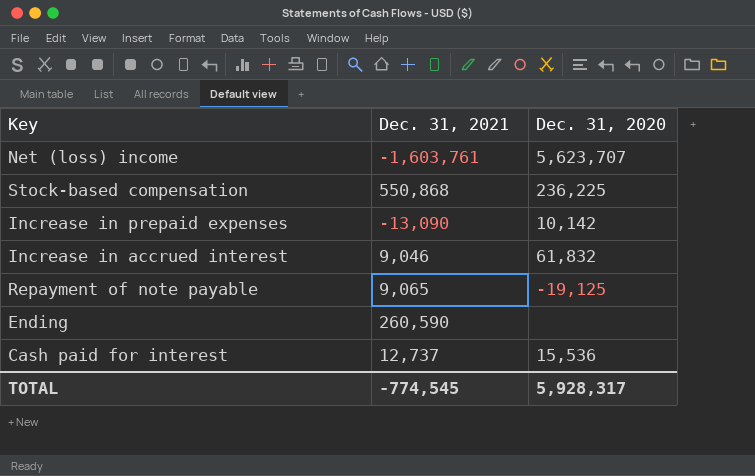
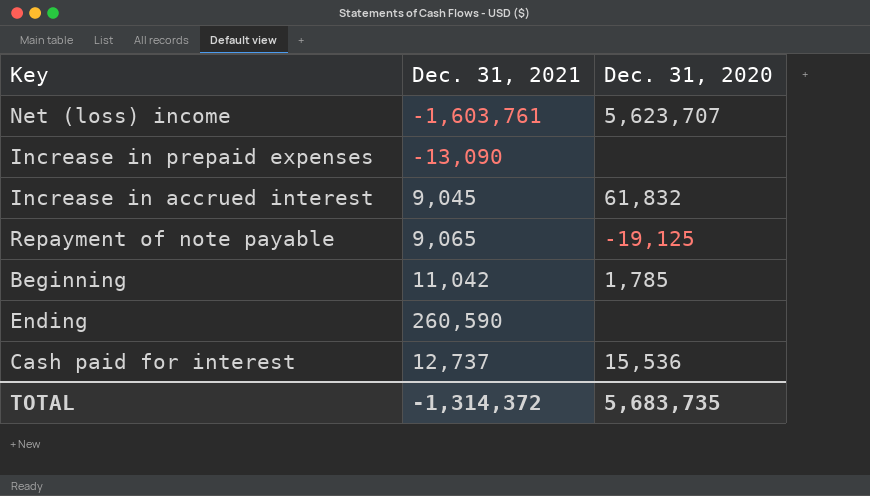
row Stock-based compensation: 550,868 | 236,225 -> none
Increase in prepaid expenses | Dec. 31, 2020: 10,142 -> none
Increase in accrued interest | Dec. 31, 2021: 9,046 -> 9,045
row Beginning: none -> 11,042 | 1,785
TOTAL | Dec. 31, 2021: -774,545 -> -1,314,372
TOTAL | Dec. 31, 2020: 5,928,317 -> 5,683,735

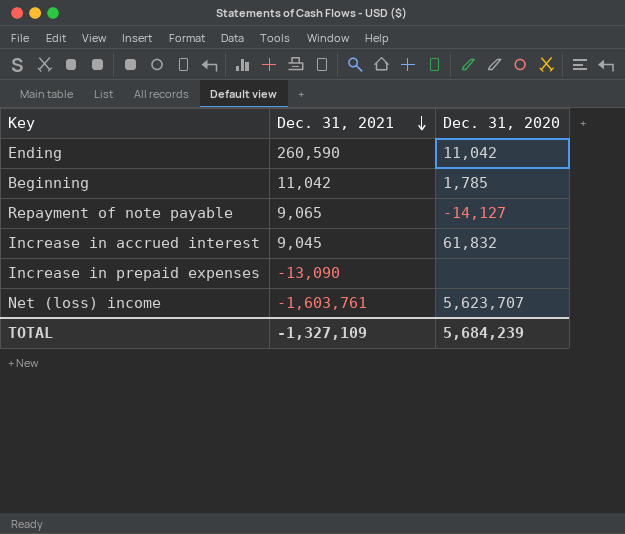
row order: none -> Dec. 31, 2021 descending
row Cash paid for interest: 12,737 | 15,536 -> none
Ending | Dec. 31, 2020: none -> 11,042
Repayment of note payable | Dec. 31, 2020: -19,125 -> -14,127
TOTAL | Dec. 31, 2021: -1,314,372 -> -1,327,109
TOTAL | Dec. 31, 2020: 5,683,735 -> 5,684,239

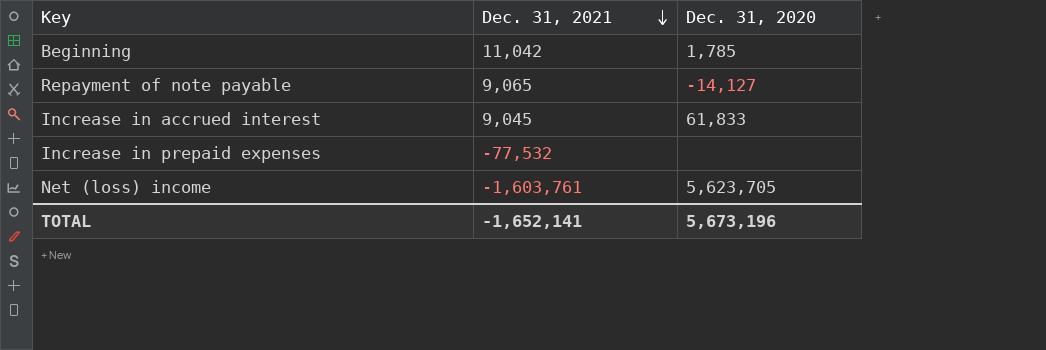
row Ending: 260,590 | 11,042 -> none
Increase in accrued interest | Dec. 31, 2020: 61,832 -> 61,833
Increase in prepaid expenses | Dec. 31, 2021: -13,090 -> -77,532
Net (loss) income | Dec. 31, 2020: 5,623,707 -> 5,623,705
TOTAL | Dec. 31, 2021: -1,327,109 -> -1,652,141
TOTAL | Dec. 31, 2020: 5,684,239 -> 5,673,196

